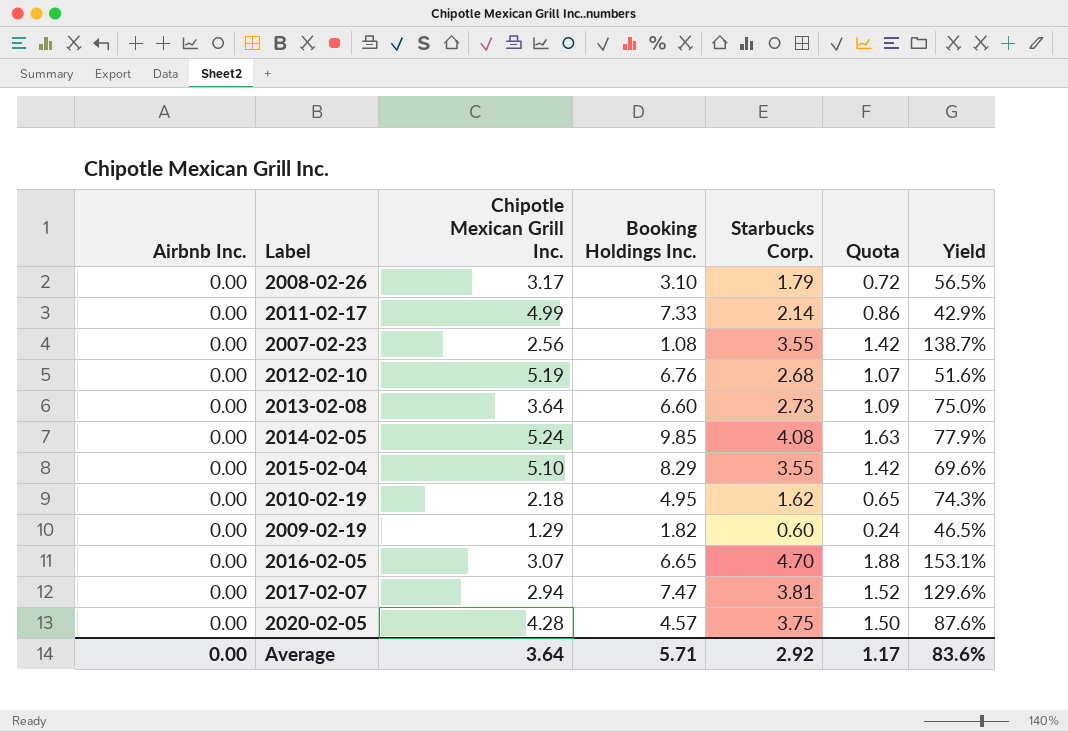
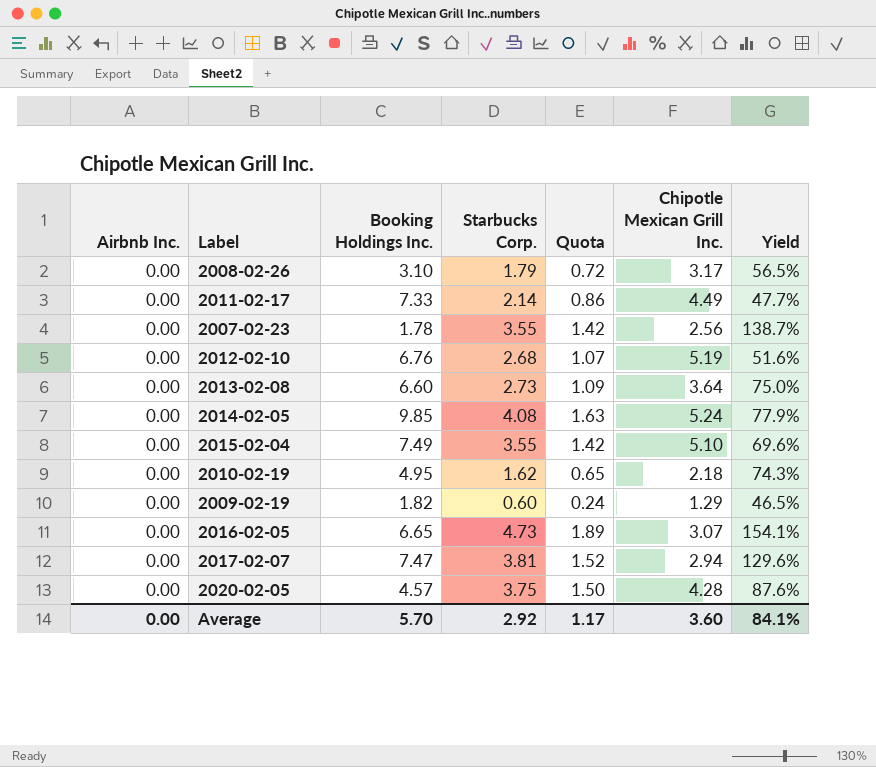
column Chipotle Mexican Grill Inc. | position: 3 -> 6
2011-02-17 | Chipotle Mexican Grill Inc.: 4.99 -> 4.49
2011-02-17 | Yield: 42.9% -> 47.7%
2007-02-23 | Booking Holdings Inc.: 1.08 -> 1.78
2015-02-04 | Booking Holdings Inc.: 8.29 -> 7.49
2016-02-05 | Starbucks Corp.: 4.70 -> 4.73
2016-02-05 | Quota: 1.88 -> 1.89
2016-02-05 | Yield: 153.1% -> 154.1%
Average | Booking Holdings Inc.: 5.71 -> 5.70
Average | Chipotle Mexican Grill Inc.: 3.64 -> 3.60
Average | Yield: 83.6% -> 84.1%

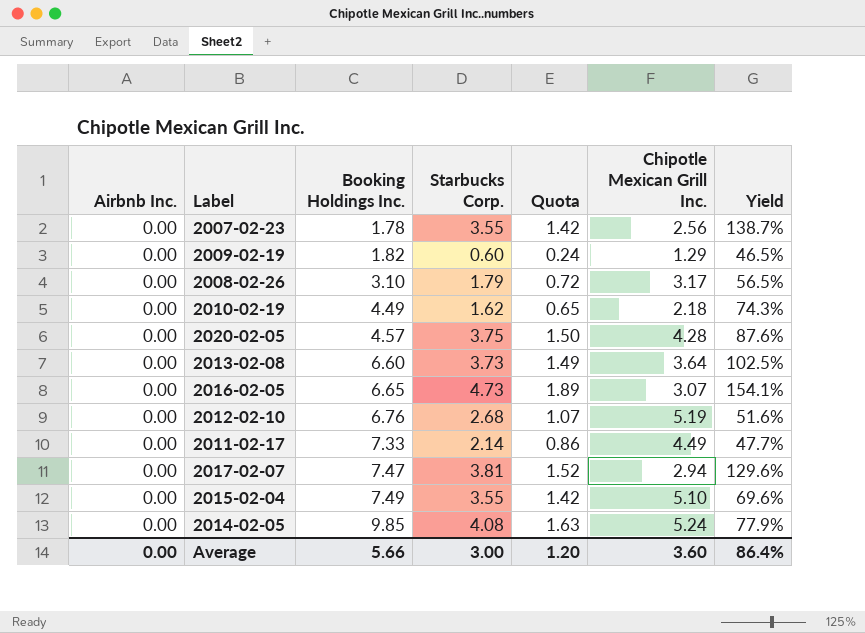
row order: none -> Booking Holdings Inc. ascending
2010-02-19 | Booking Holdings Inc.: 4.95 -> 4.49
2013-02-08 | Starbucks Corp.: 2.73 -> 3.73
2013-02-08 | Quota: 1.09 -> 1.49
2013-02-08 | Yield: 75.0% -> 102.5%
Average | Booking Holdings Inc.: 5.70 -> 5.66
Average | Starbucks Corp.: 2.92 -> 3.00
Average | Quota: 1.17 -> 1.20
Average | Yield: 84.1% -> 86.4%

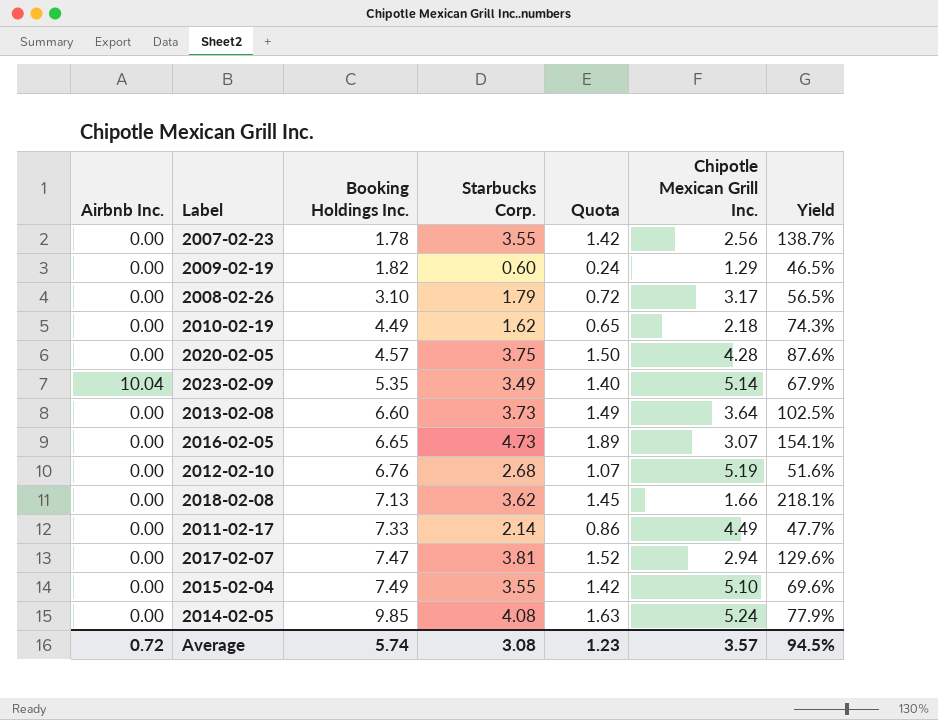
row 2023-02-09: none -> 10.04 | 5.35 | 3.49 | 1.40 | 5.14 | 67.9%
row 2018-02-08: none -> 0.00 | 7.13 | 3.62 | 1.45 | 1.66 | 218.1%
Average | Airbnb Inc.: 0.00 -> 0.72
Average | Booking Holdings Inc.: 5.66 -> 5.74
Average | Starbucks Corp.: 3.00 -> 3.08
Average | Quota: 1.20 -> 1.23
Average | Chipotle Mexican Grill Inc.: 3.60 -> 3.57
Average | Yield: 86.4% -> 94.5%

